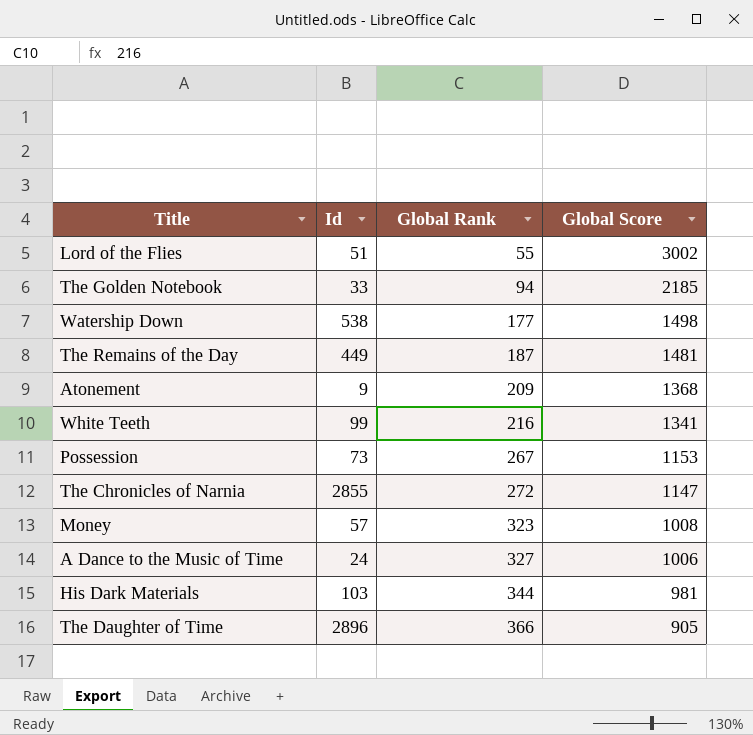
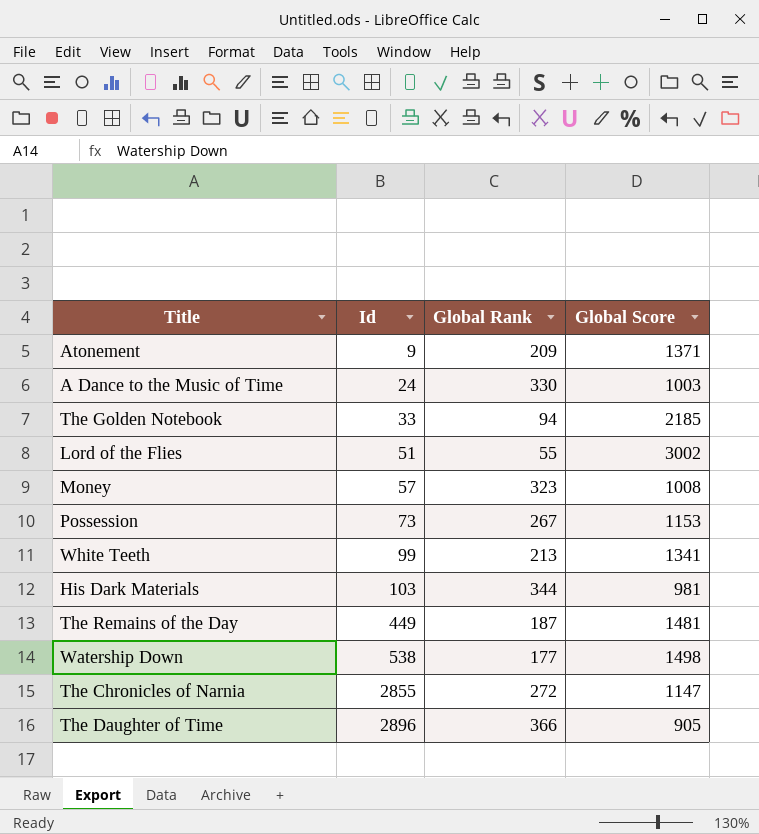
row order: Global Rank ascending -> Id ascending
Atonement | Global Score: 1368 -> 1371
A Dance to the Music of Time | Global Rank: 327 -> 330
A Dance to the Music of Time | Global Score: 1006 -> 1003
White Teeth | Global Rank: 216 -> 213

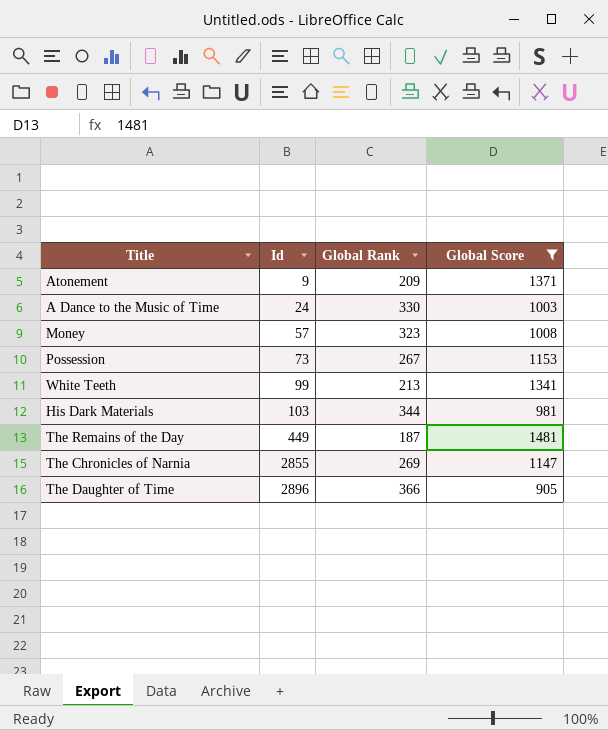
filter: none -> Global Score <= 1481
The Chronicles of Narnia | Global Rank: 272 -> 269

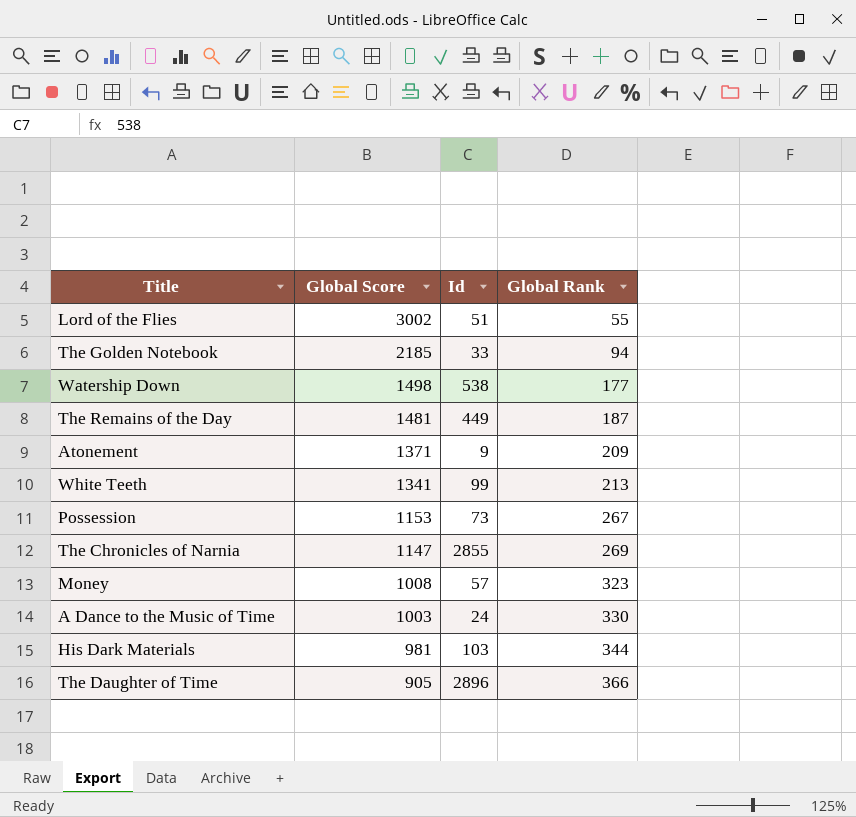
filter: Global Score <= 1481 -> none
row order: Id ascending -> Global Score descending
column Global Score | position: 4 -> 2

